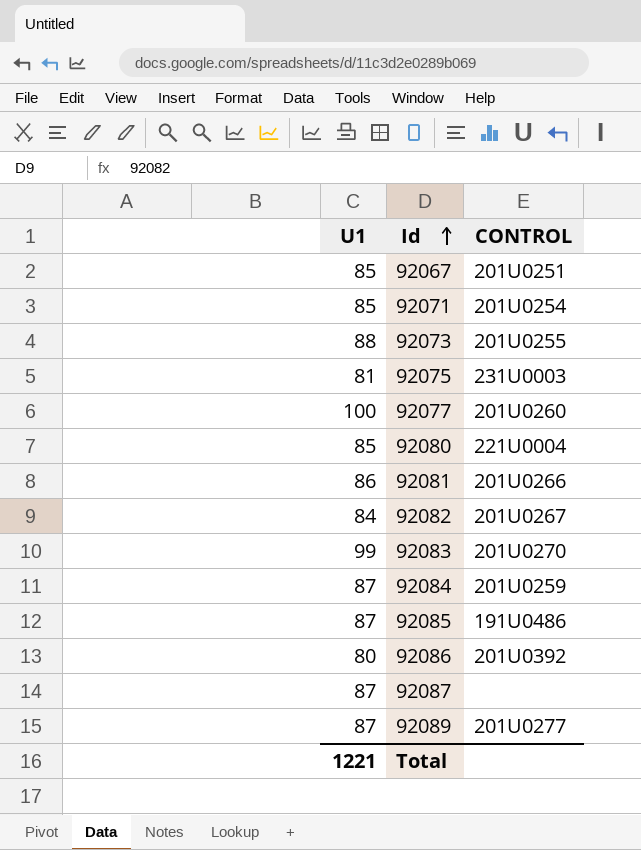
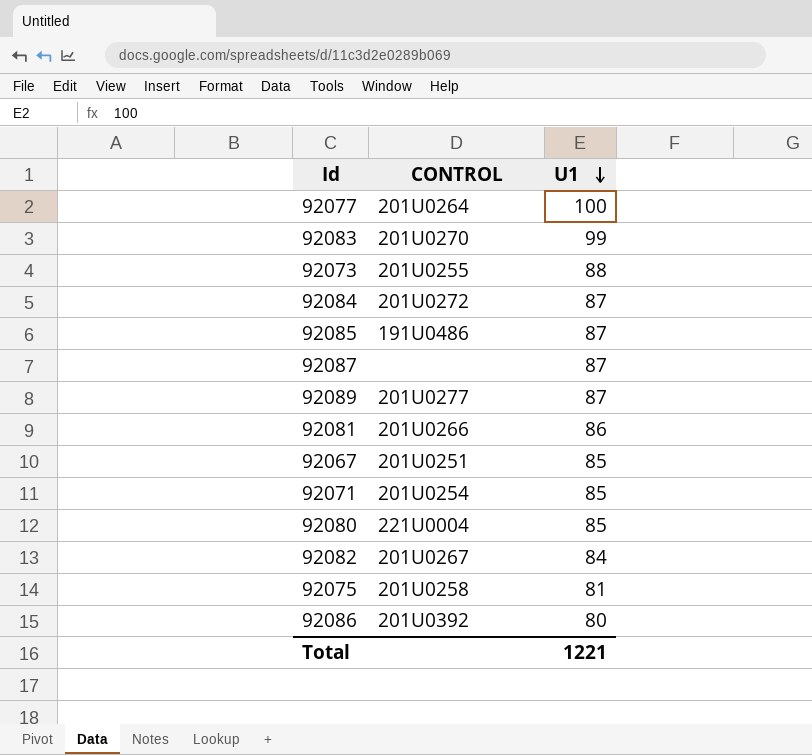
row order: Id ascending -> U1 descending
column U1 | position: 1 -> 3
92077 | CONTROL: 201U0260 -> 201U0264
92084 | CONTROL: 201U0259 -> 201U0272
92075 | CONTROL: 231U0003 -> 201U0258

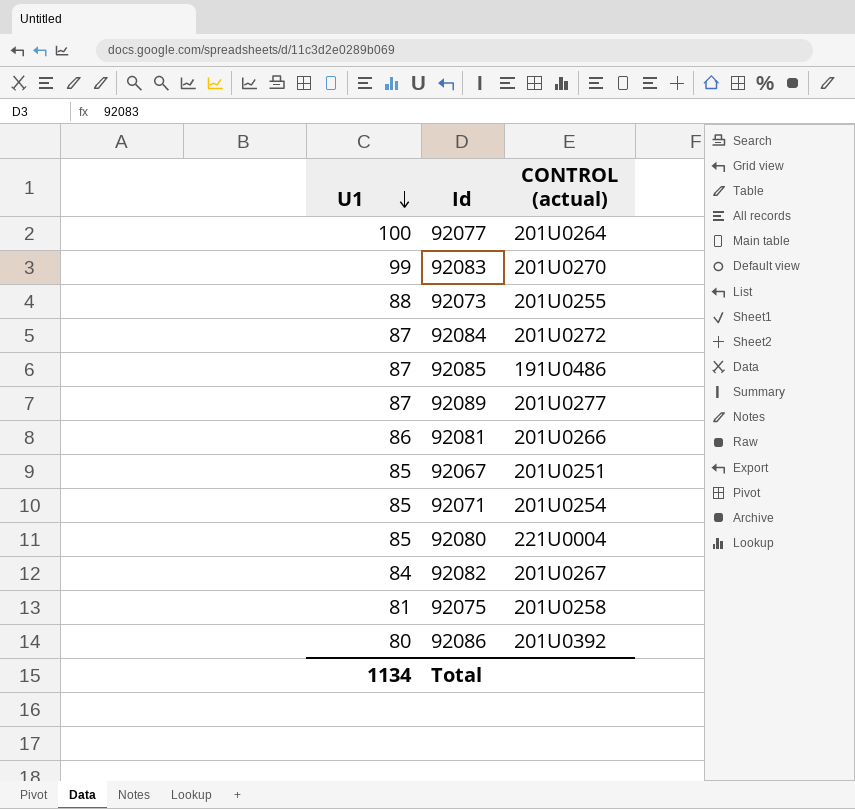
column U1 | position: 3 -> 1
column name: CONTROL -> CONTROL (actual)
row 92087: none | 87 -> none
Total | U1: 1221 -> 1134

